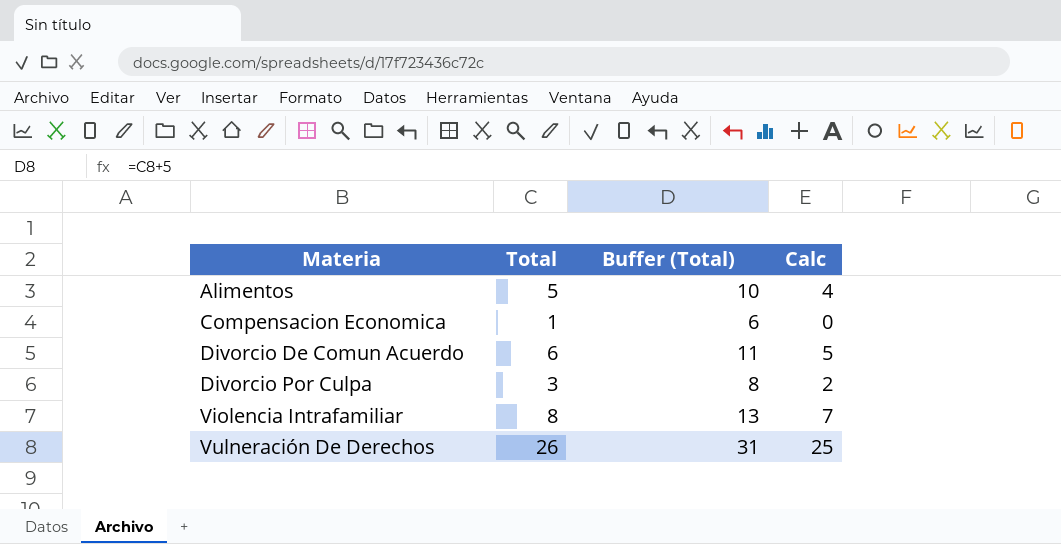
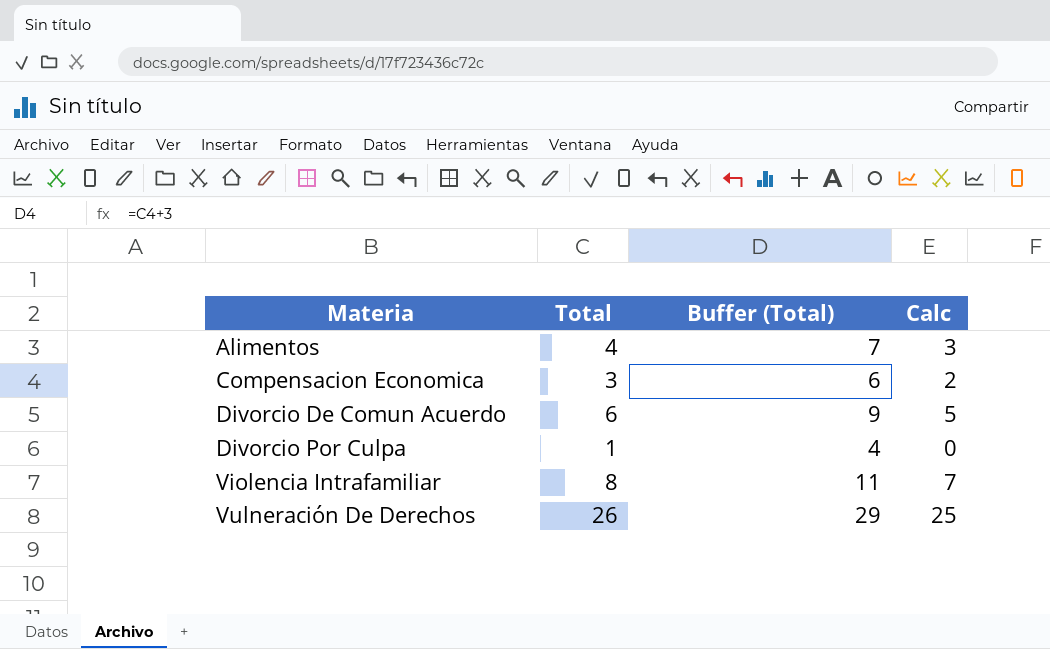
column Buffer (Total) | formula: [Total] + 5 -> [Total] + 3
Alimentos | Total: 5 -> 4
Alimentos | Calc: 4 -> 3
Compensacion Economica | Total: 1 -> 3
Compensacion Economica | Calc: 0 -> 2
Divorcio Por Culpa | Total: 3 -> 1
Divorcio Por Culpa | Calc: 2 -> 0

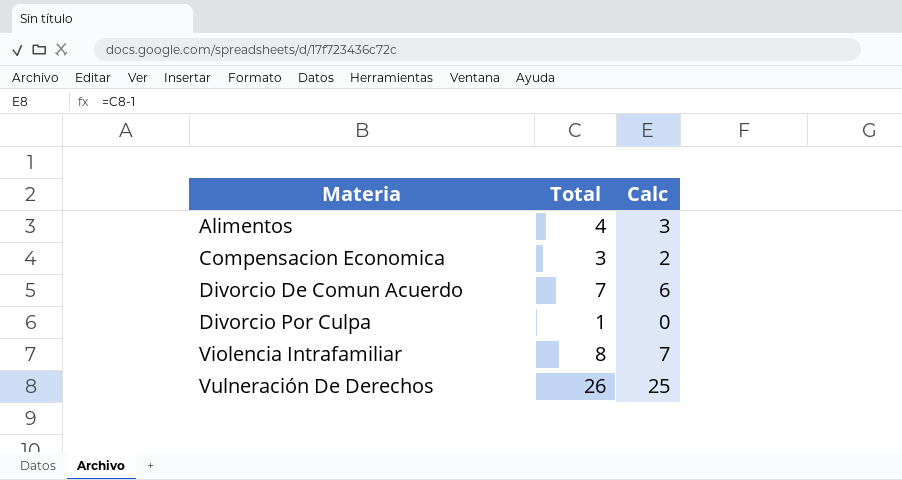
column Buffer (Total) | formula: [Total] + 3 -> none
Divorcio De Comun Acuerdo | Total: 6 -> 7
Divorcio De Comun Acuerdo | Calc: 5 -> 6

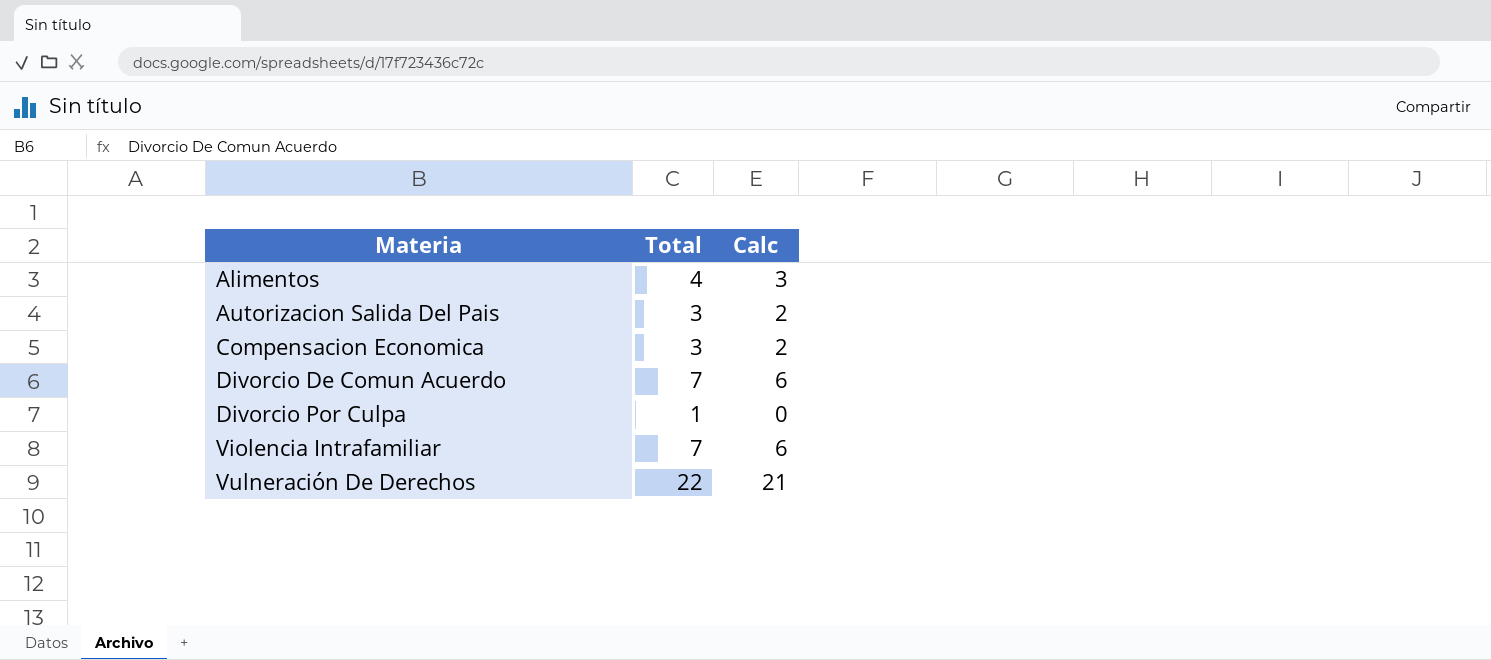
row Autorizacion Salida Del Pais: none -> 3 | 2
Violencia Intrafamiliar | Total: 8 -> 7
Violencia Intrafamiliar | Calc: 7 -> 6
Vulneración De Derechos | Total: 26 -> 22
Vulneración De Derechos | Calc: 25 -> 21

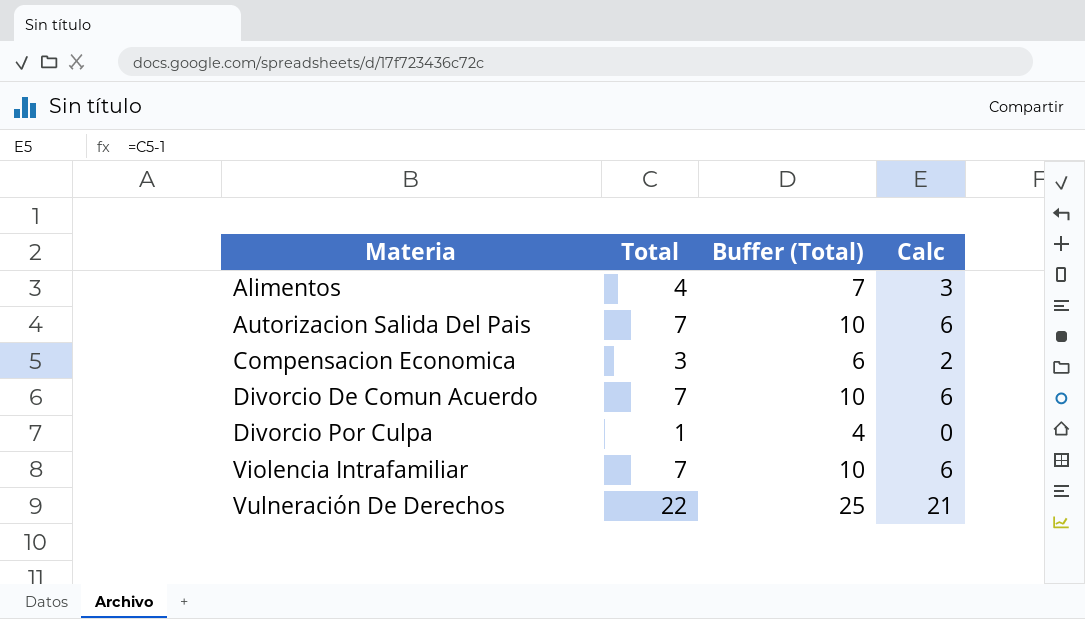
column Buffer (Total) | formula: none -> [Total] + 3
Autorizacion Salida Del Pais | Total: 3 -> 7
Autorizacion Salida Del Pais | Calc: 2 -> 6

